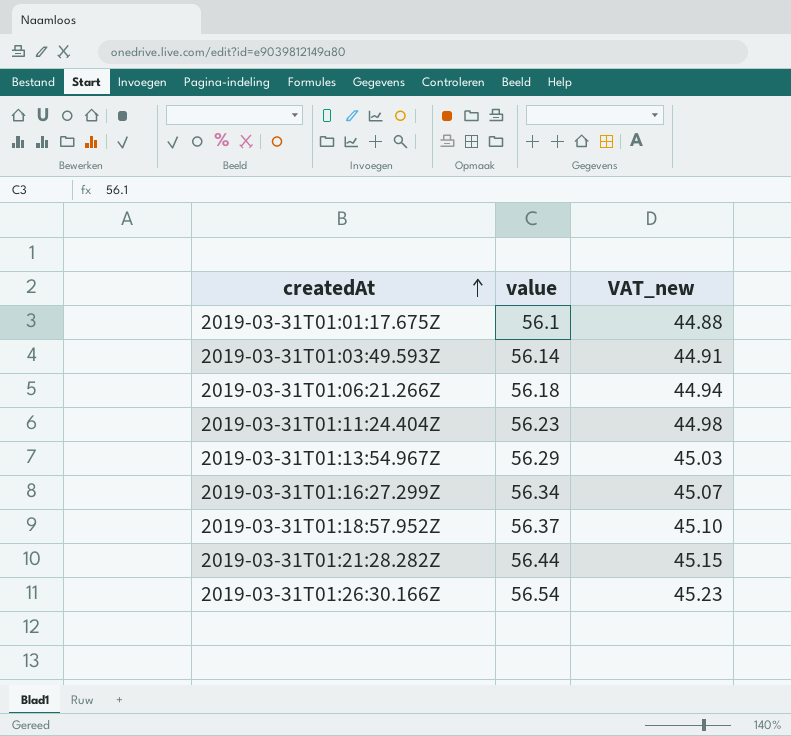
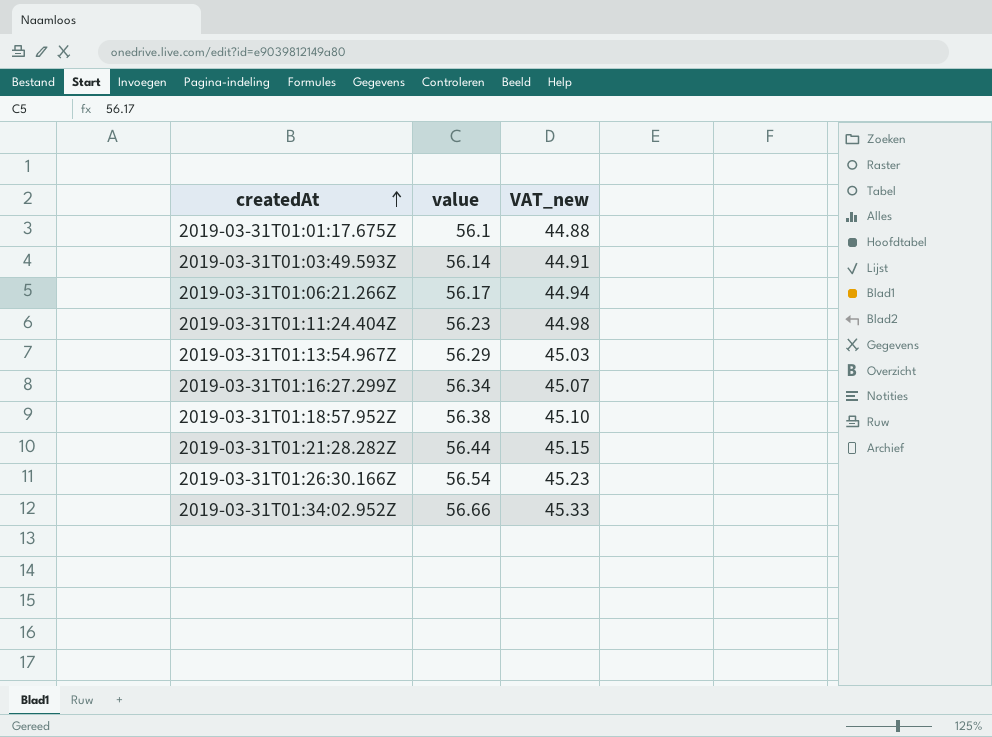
2019-03-31T01:06:21.266Z | value: 56.18 -> 56.17
2019-03-31T01:18:57.952Z | value: 56.37 -> 56.38
row 2019-03-31T01:34:02.952Z: none -> 56.66 | 45.33

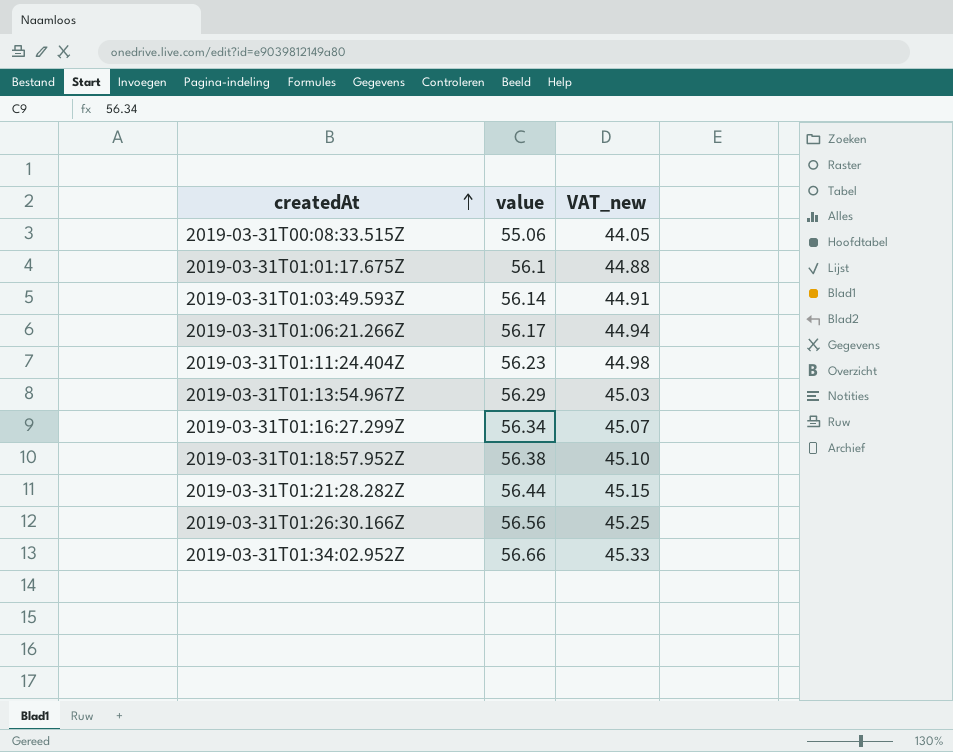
row 2019-03-31T00:08:33.515Z: none -> 55.06 | 44.05
2019-03-31T01:26:30.166Z | value: 56.54 -> 56.56
2019-03-31T01:26:30.166Z | VAT_new: 45.23 -> 45.25

